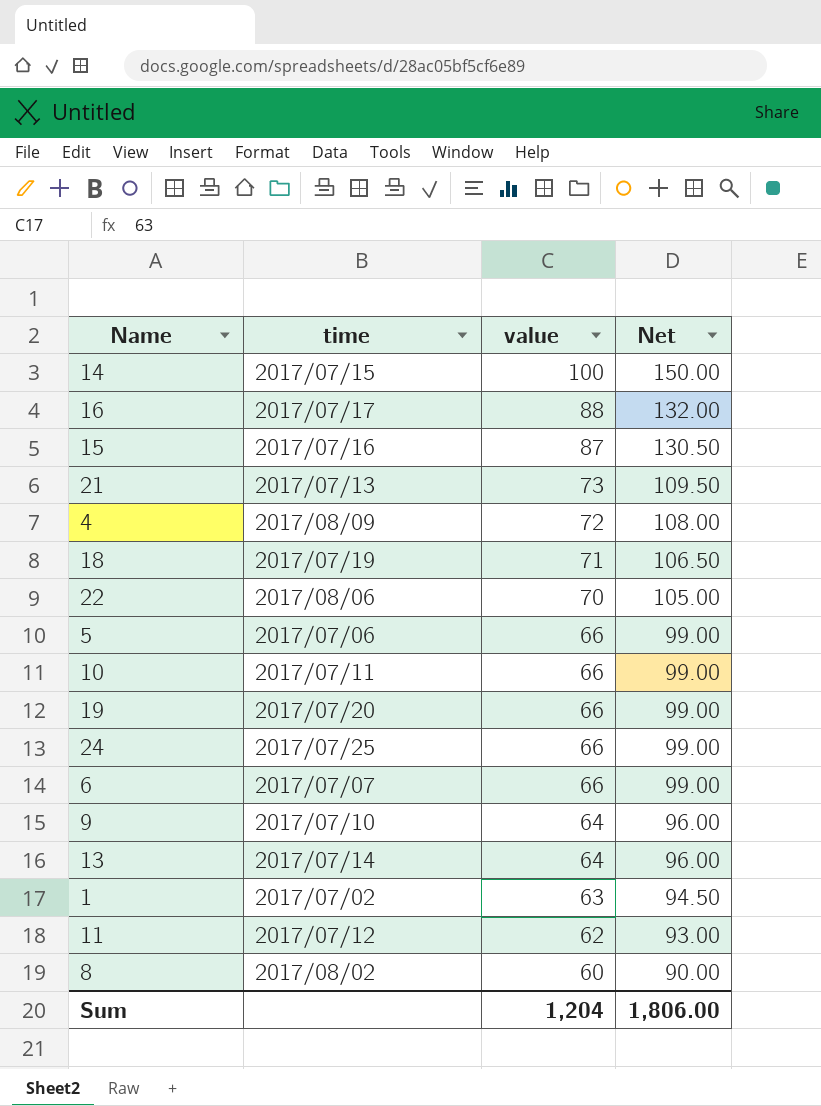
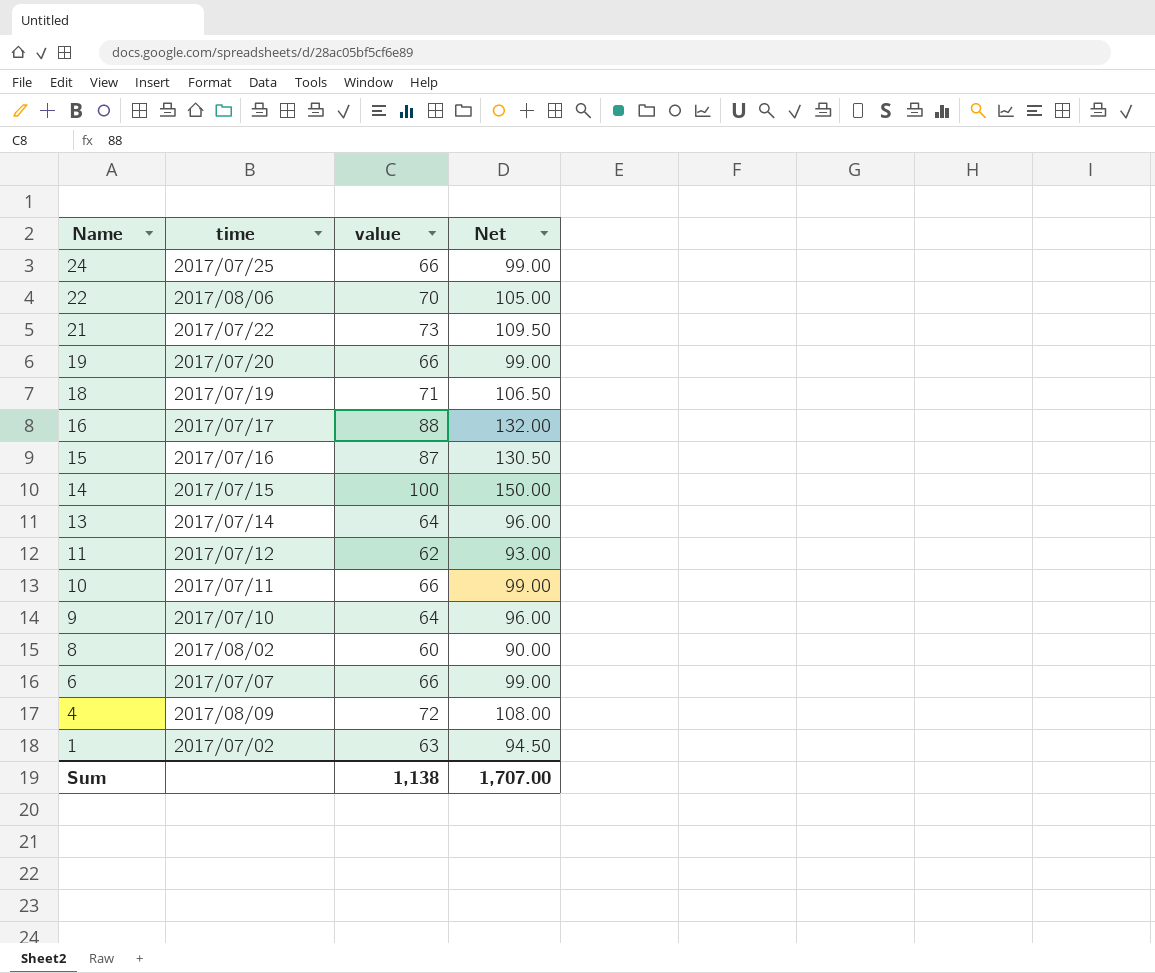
row order: value descending -> Name descending
row 5: 2017/07/06 | 66 | 99.00 -> none
21 | time: 2017/07/13 -> 2017/07/22
Sum | value: 1,204 -> 1,138
Sum | Net: 1,806.00 -> 1,707.00

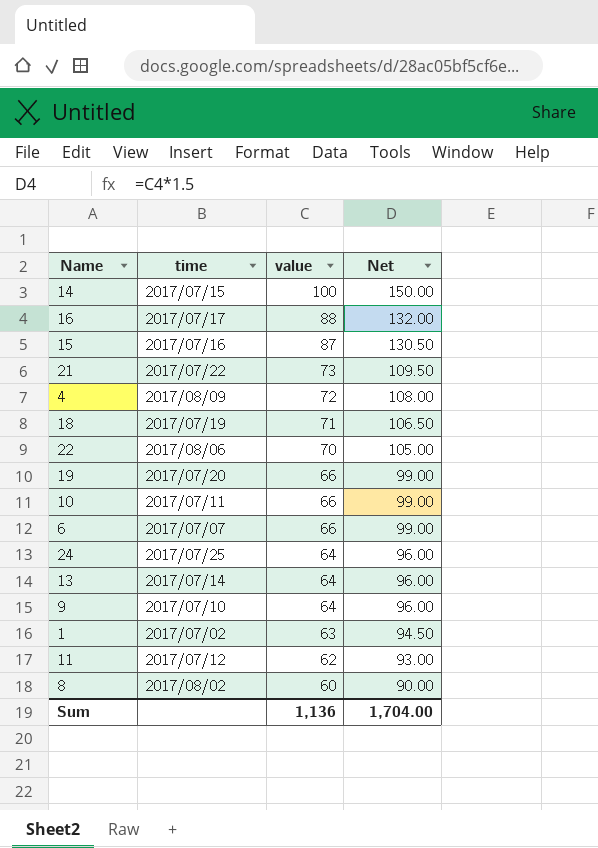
row order: Name descending -> value descending
24 | value: 66 -> 64
24 | Net: 99.00 -> 96.00
Sum | value: 1,138 -> 1,136
Sum | Net: 1,707.00 -> 1,704.00

